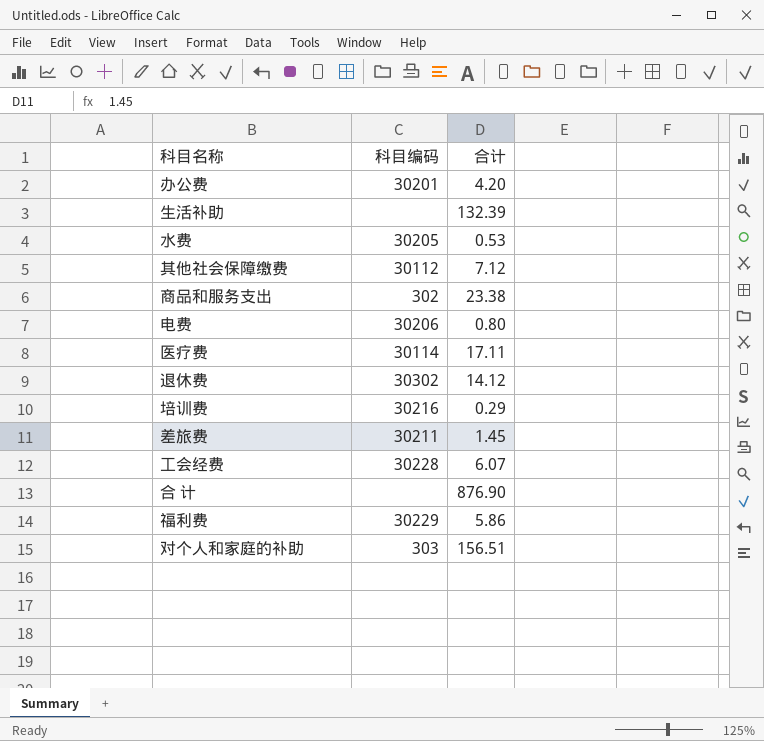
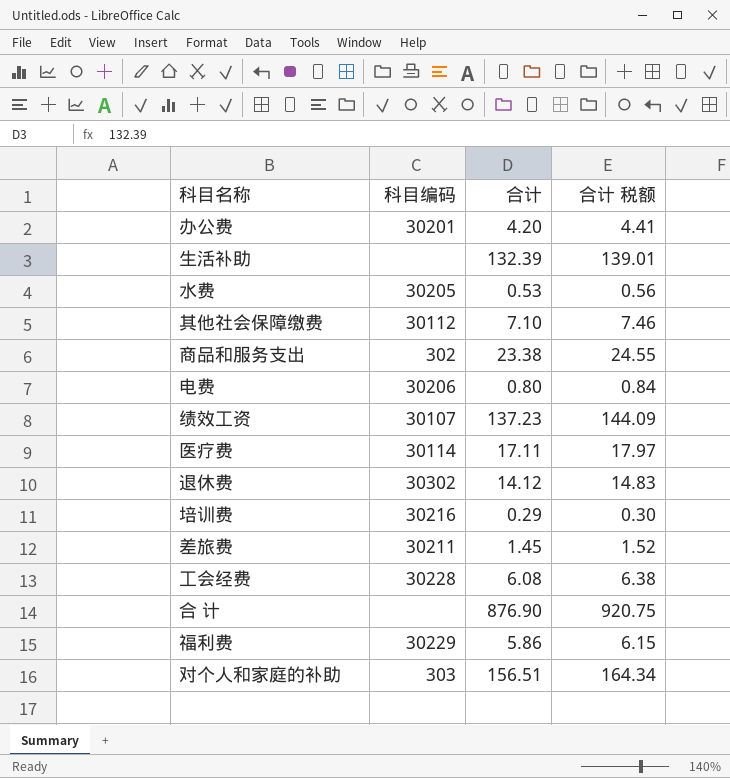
column 合计 税额 | formula: none -> [合计] * 1.05
其他社会保障缴费 | 合计: 7.12 -> 7.10
row 绩效工资: none -> 30107 | 137.23 | 144.09
工会经费 | 合计: 6.07 -> 6.08

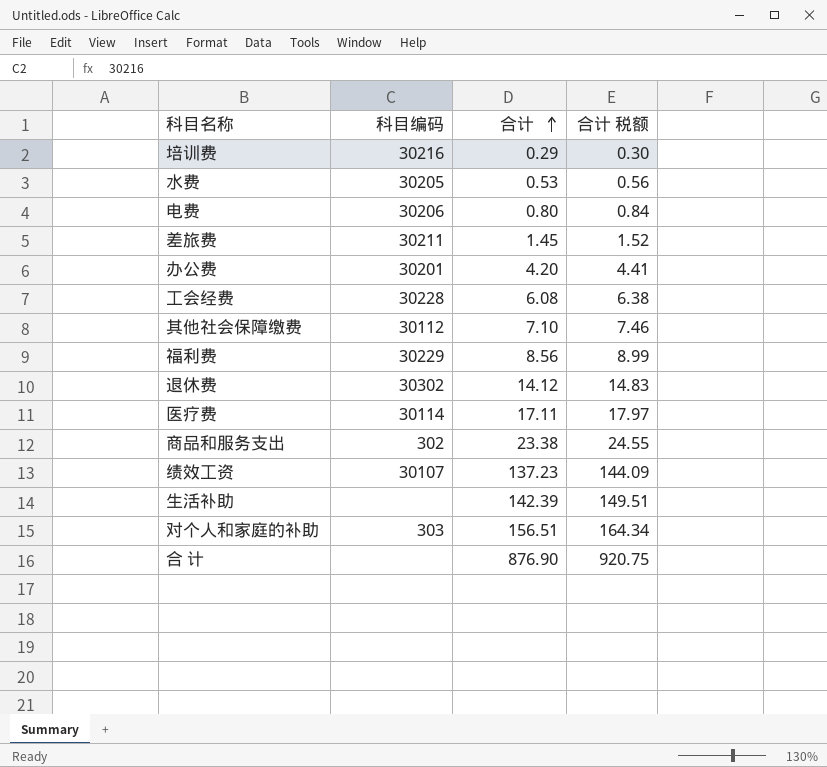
row order: none -> 合计 ascending
福利费 | 合计: 5.86 -> 8.56
福利费 | 合计 税额: 6.15 -> 8.99
生活补助 | 合计: 132.39 -> 142.39
生活补助 | 合计 税额: 139.01 -> 149.51

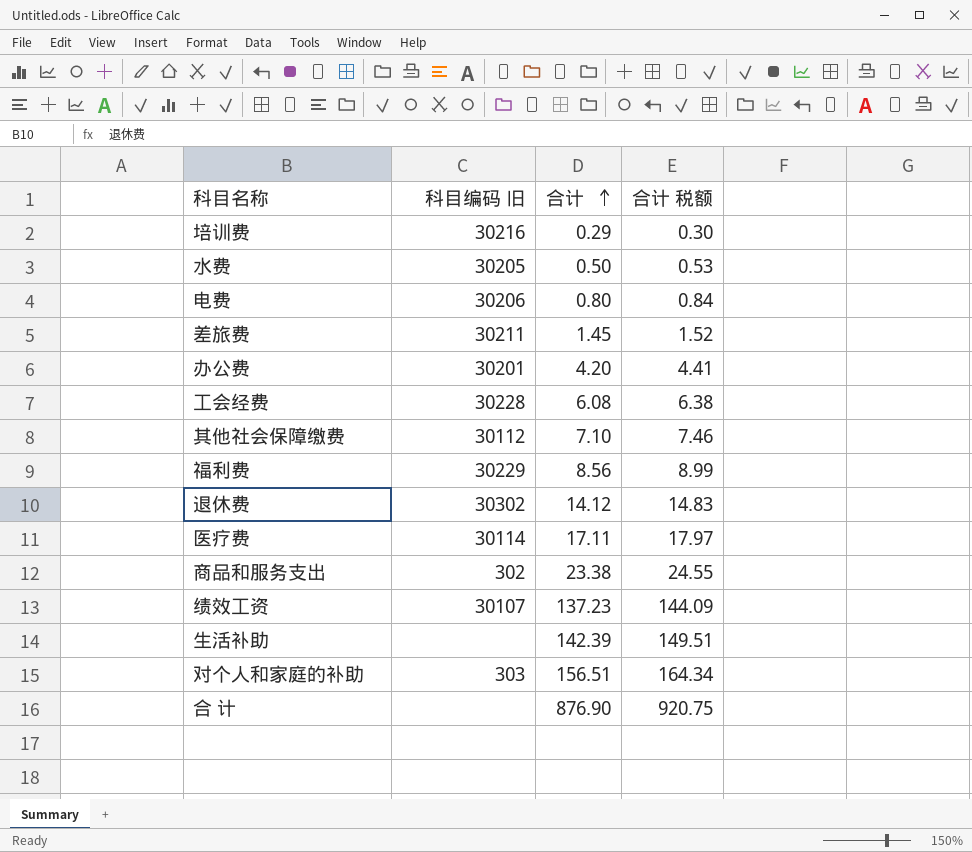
column name: 科目编码 -> 科目编码 旧
水费 | 合计: 0.53 -> 0.50
水费 | 合计 税额: 0.56 -> 0.53

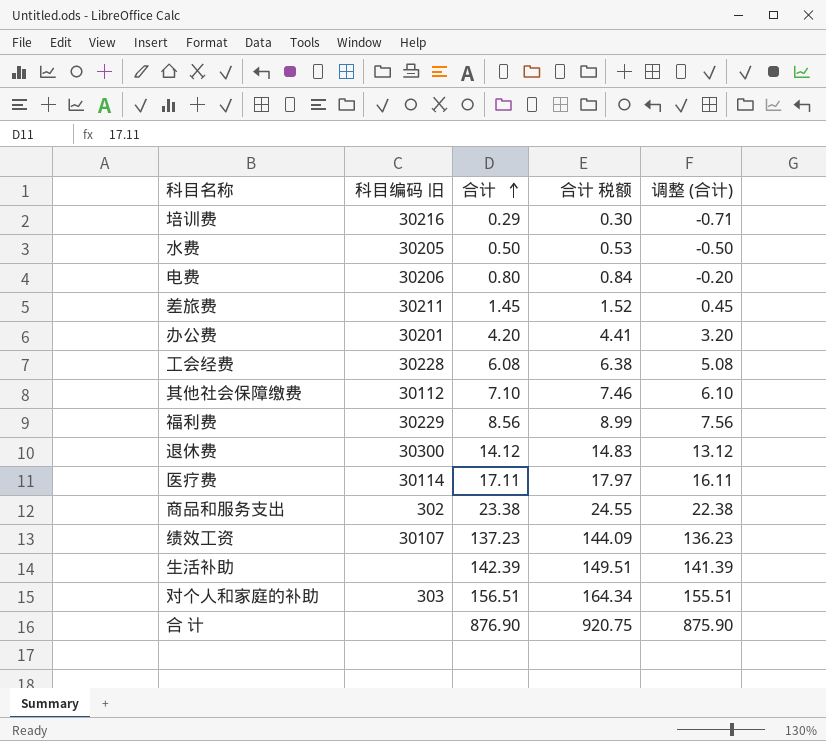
column 调整 (合计) | formula: none -> [合计] - 1
退休费 | 科目编码 旧: 30302 -> 30300

